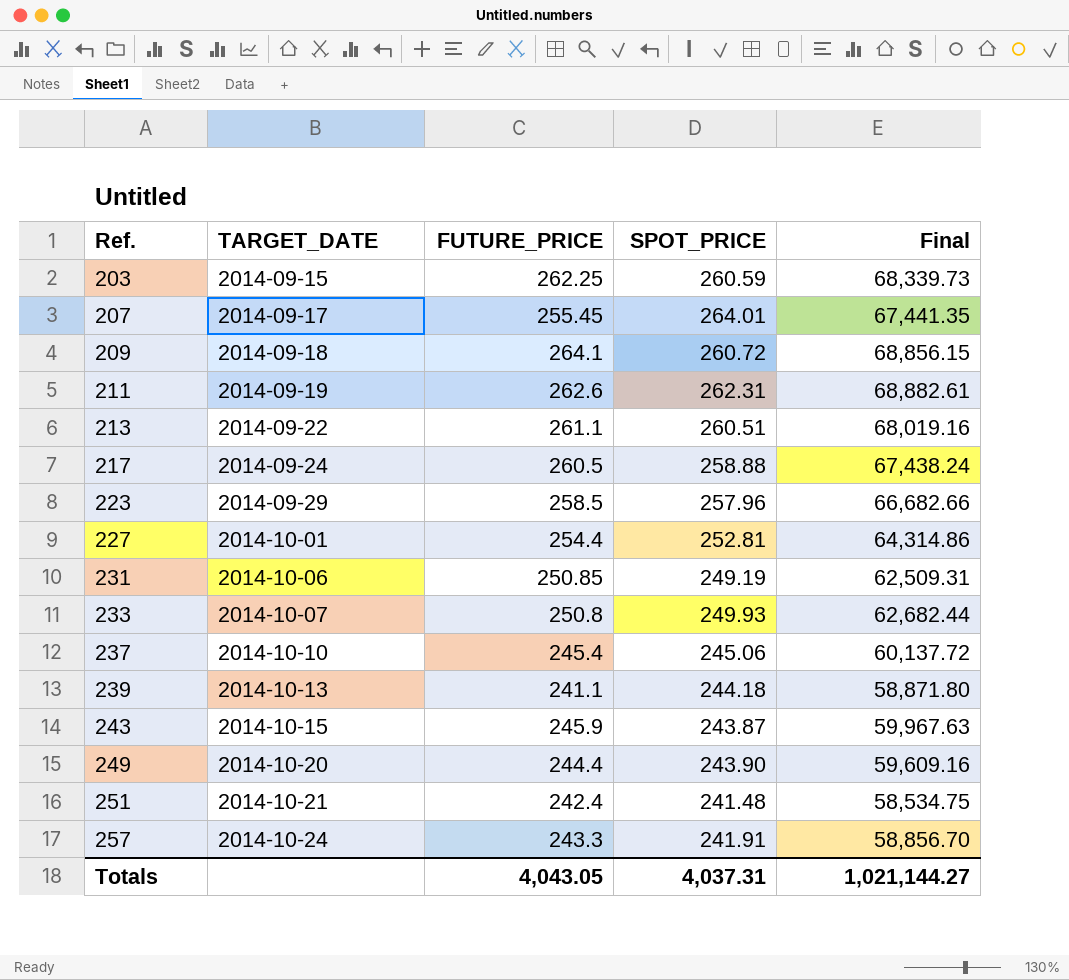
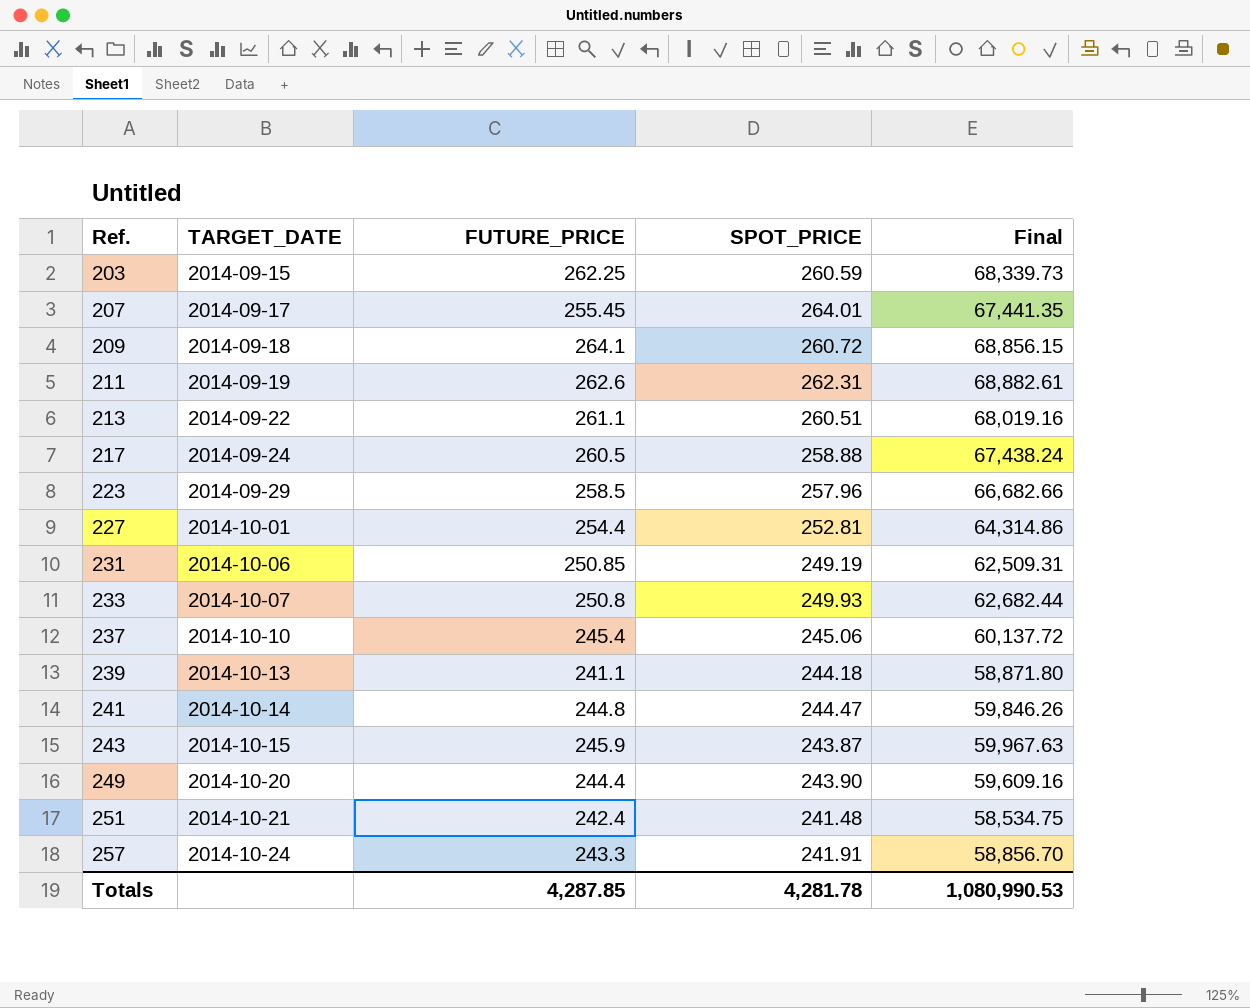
row 241: none -> 2014-10-14 | 244.8 | 244.47 | 59,846.26
Totals | FUTURE_PRICE: 4,043.05 -> 4,287.85
Totals | SPOT_PRICE: 4,037.31 -> 4,281.78
Totals | Final: 1,021,144.27 -> 1,080,990.53

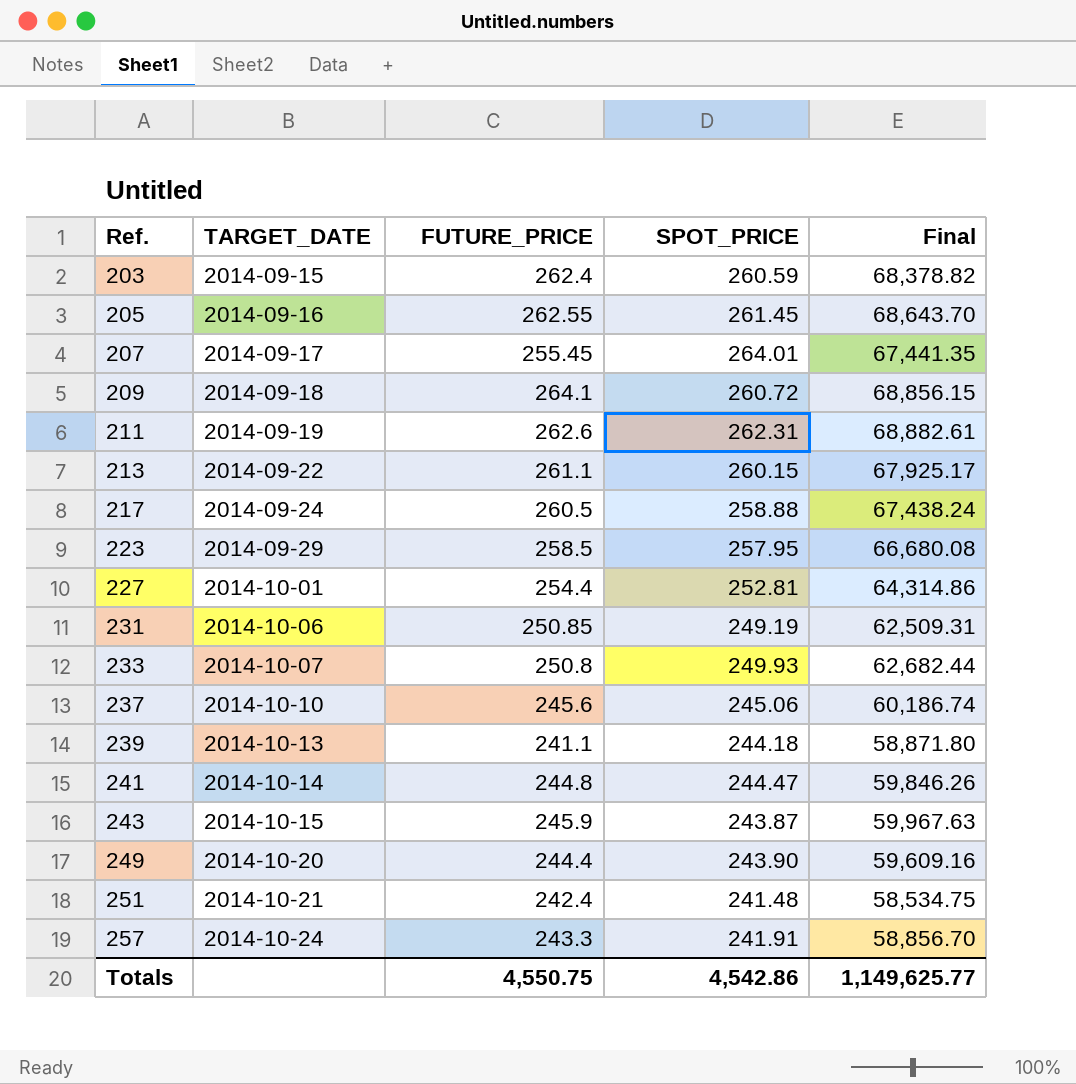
203 | FUTURE_PRICE: 262.25 -> 262.4
203 | Final: 68,339.73 -> 68,378.82
row 205: none -> 2014-09-16 | 262.55 | 261.45 | 68,643.70
213 | SPOT_PRICE: 260.51 -> 260.15
213 | Final: 68,019.16 -> 67,925.17
223 | SPOT_PRICE: 257.96 -> 257.95
223 | Final: 66,682.66 -> 66,680.08
237 | FUTURE_PRICE: 245.4 -> 245.6
237 | Final: 60,137.72 -> 60,186.74
Totals | FUTURE_PRICE: 4,287.85 -> 4,550.75
Totals | SPOT_PRICE: 4,281.78 -> 4,542.86
Totals | Final: 1,080,990.53 -> 1,149,625.77

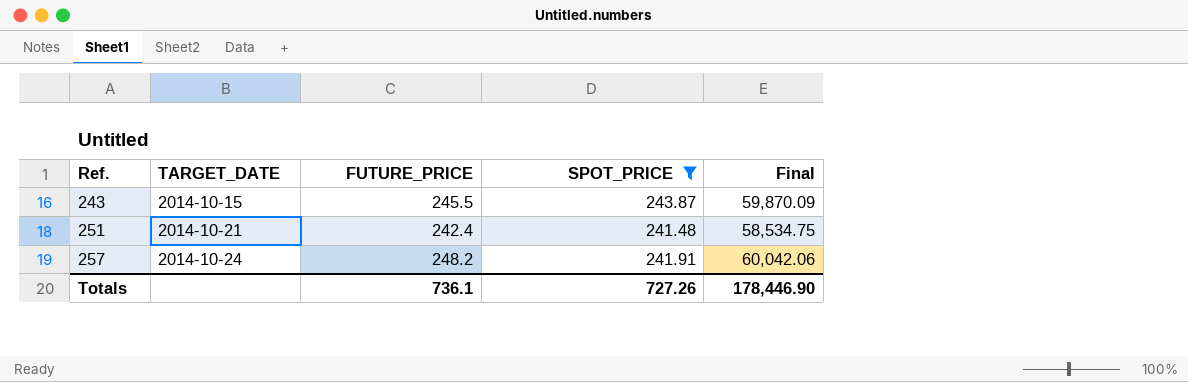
filter: none -> SPOT_PRICE <= 243.87
243 | FUTURE_PRICE: 245.9 -> 245.5
243 | Final: 59,967.63 -> 59,870.09
257 | FUTURE_PRICE: 243.3 -> 248.2
257 | Final: 58,856.70 -> 60,042.06
Totals | FUTURE_PRICE: 4,550.75 -> 736.1
Totals | SPOT_PRICE: 4,542.86 -> 727.26
Totals | Final: 1,149,625.77 -> 178,446.90

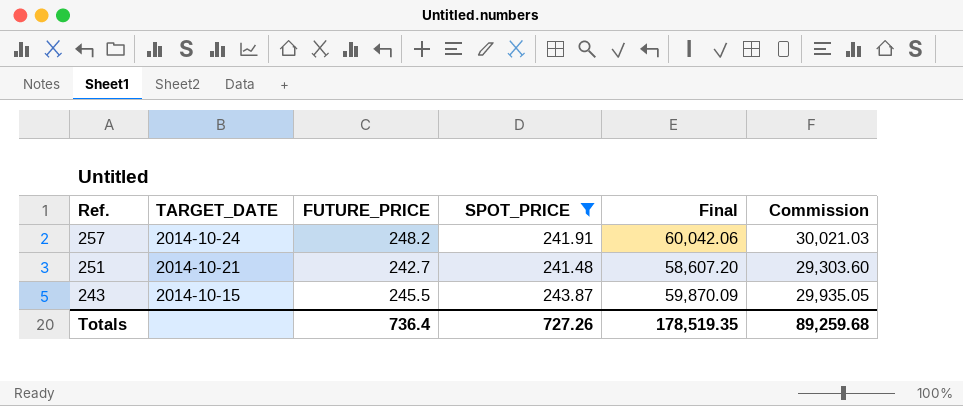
row order: Ref. ascending -> Ref. descending
column Commission | formula: none -> [Final] * 0.5
251 | FUTURE_PRICE: 242.4 -> 242.7
251 | Final: 58,534.75 -> 58,607.20
Totals | FUTURE_PRICE: 736.1 -> 736.4
Totals | Final: 178,446.90 -> 178,519.35

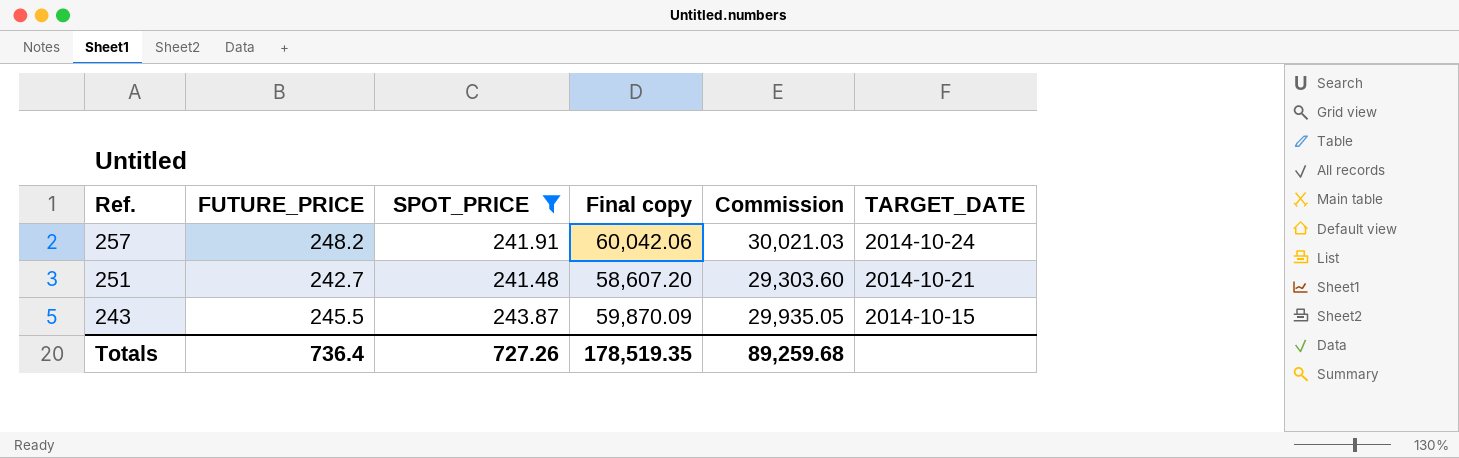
column name: Final -> Final copy
column TARGET_DATE | position: 2 -> 6

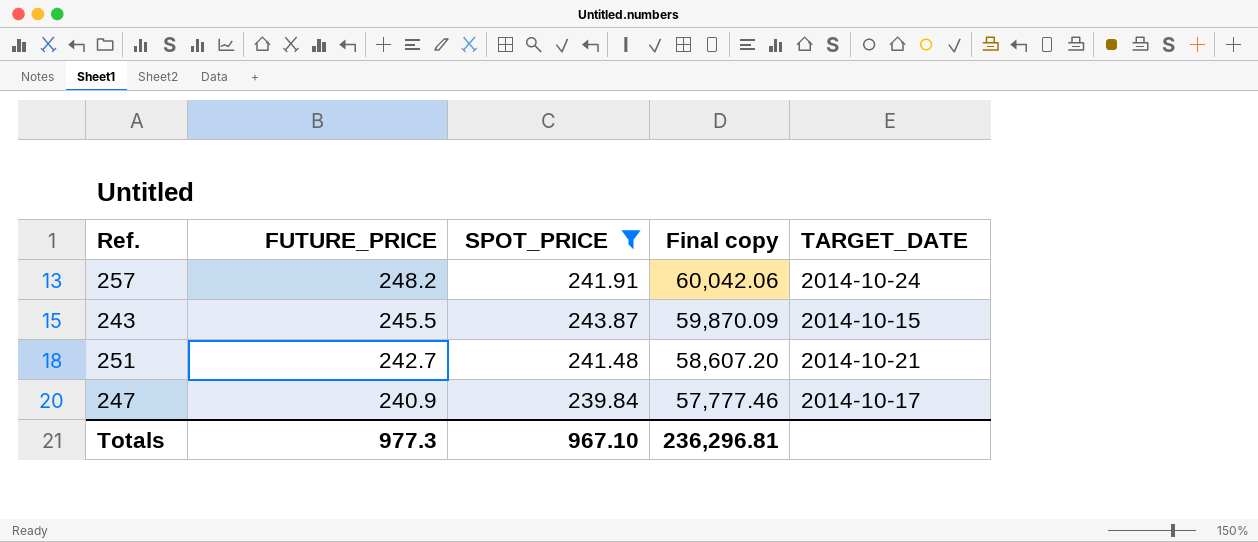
row order: Ref. descending -> FUTURE_PRICE descending
column Commission | formula: [Final copy] * 0.5 -> none
row 247: none -> 240.9 | 239.84 | 57,777.46 | 2014-10-17
Totals | FUTURE_PRICE: 736.4 -> 977.3
Totals | SPOT_PRICE: 727.26 -> 967.10
Totals | Final copy: 178,519.35 -> 236,296.81

